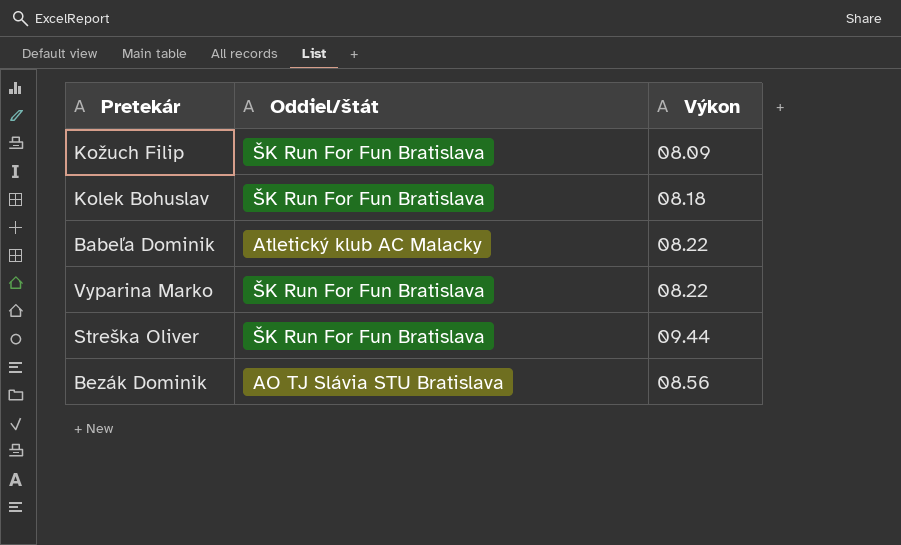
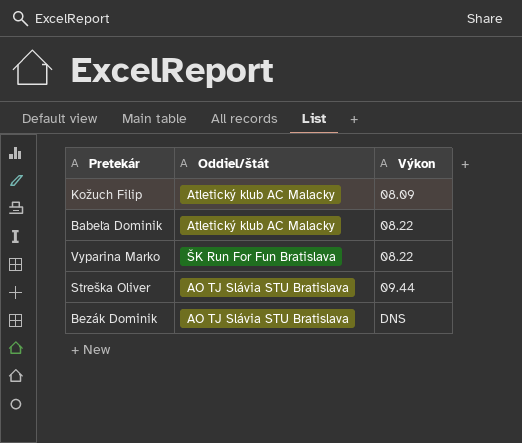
row Kolek Bohuslav: ŠK Run For Fun Bratislava | 08.18 -> none
Kožuch Filip | Oddiel/štát: ŠK Run For Fun Bratislava -> Atletický klub AC Malacky
Streška Oliver | Oddiel/štát: ŠK Run For Fun Bratislava -> AO TJ Slávia STU Bratislava
Bezák Dominik | Výkon: 08.56 -> DNS

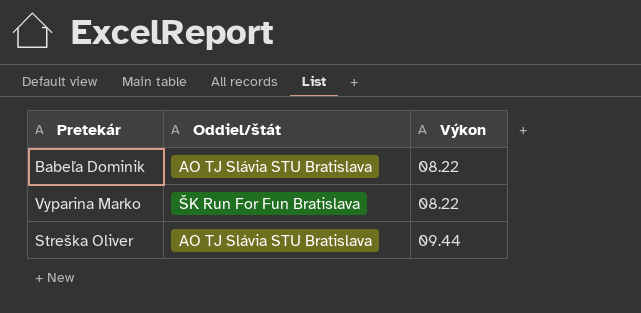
row Kožuch Filip: Atletický klub AC Malacky | 08.09 -> none
row Bezák Dominik: AO TJ Slávia STU Bratislava | DNS -> none
Babeľa Dominik | Oddiel/štát: Atletický klub AC Malacky -> AO TJ Slávia STU Bratislava

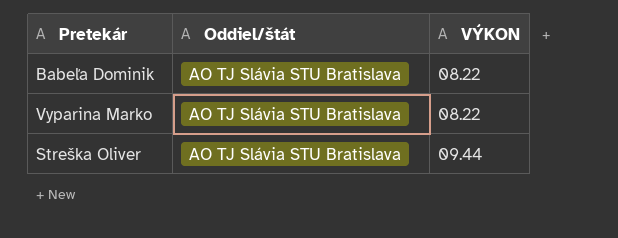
column name: Výkon -> VÝKON
Vyparina Marko | Oddiel/štát: ŠK Run For Fun Bratislava -> AO TJ Slávia STU Bratislava

